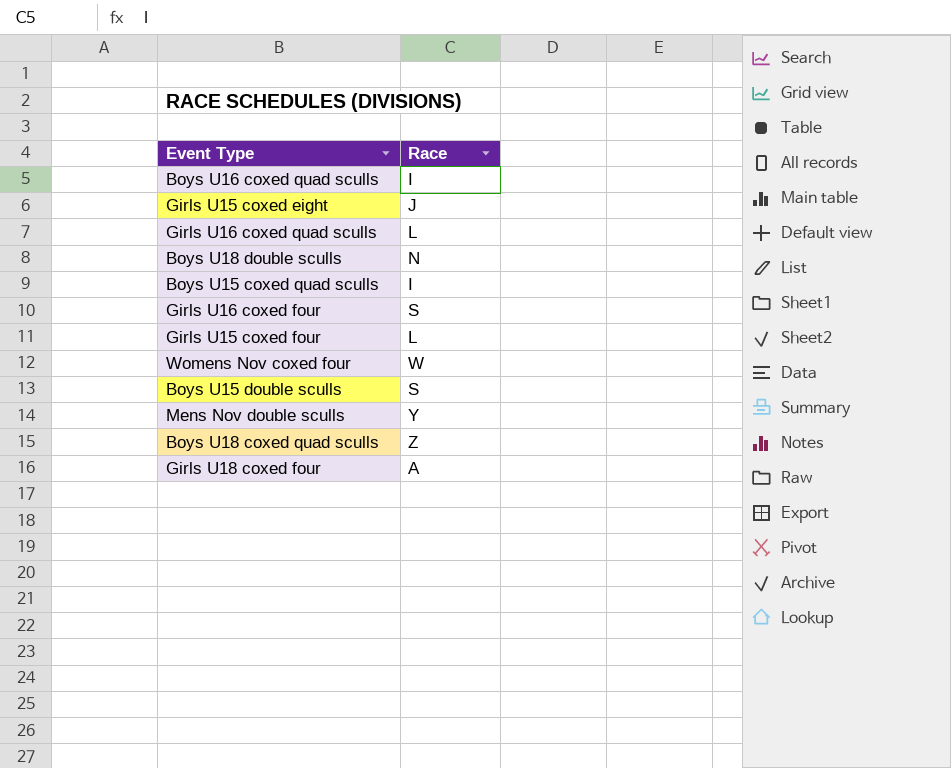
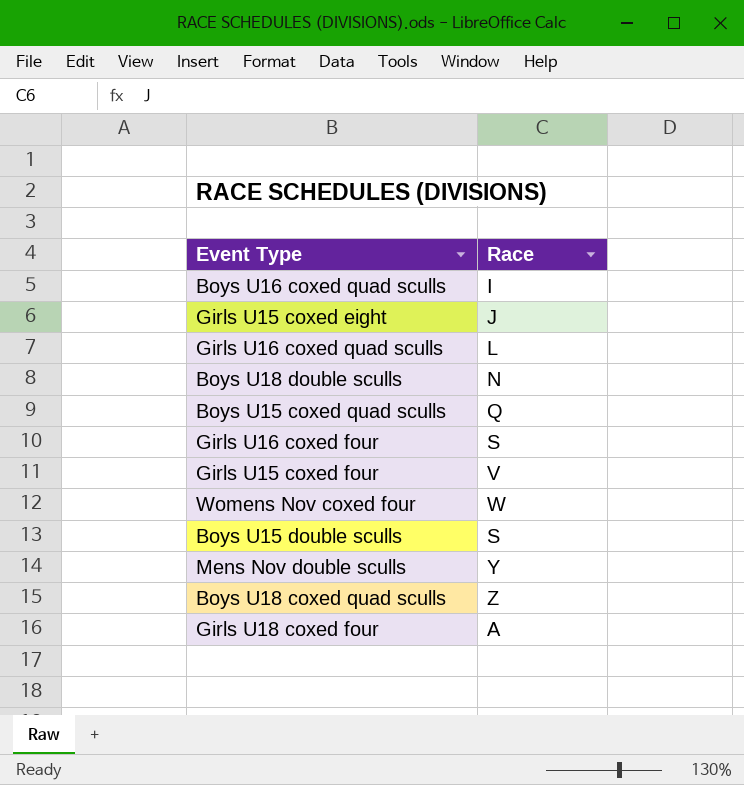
Boys U15 coxed quad sculls | Race: I -> Q
Girls U15 coxed four | Race: L -> V

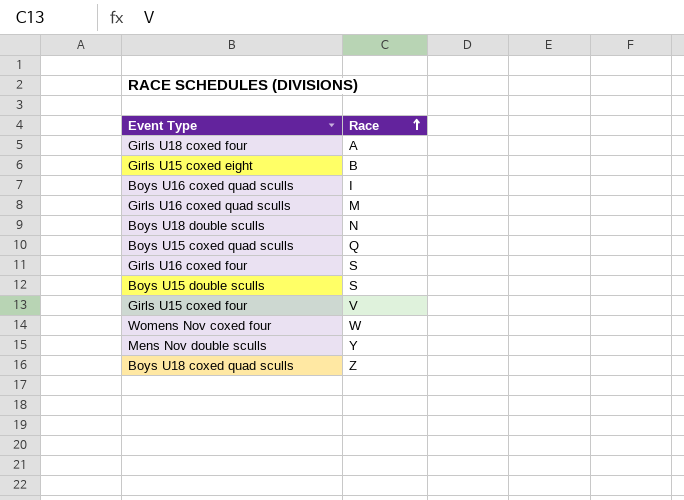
row order: none -> Race ascending
Girls U15 coxed eight | Race: J -> B
Girls U16 coxed quad sculls | Race: L -> M

